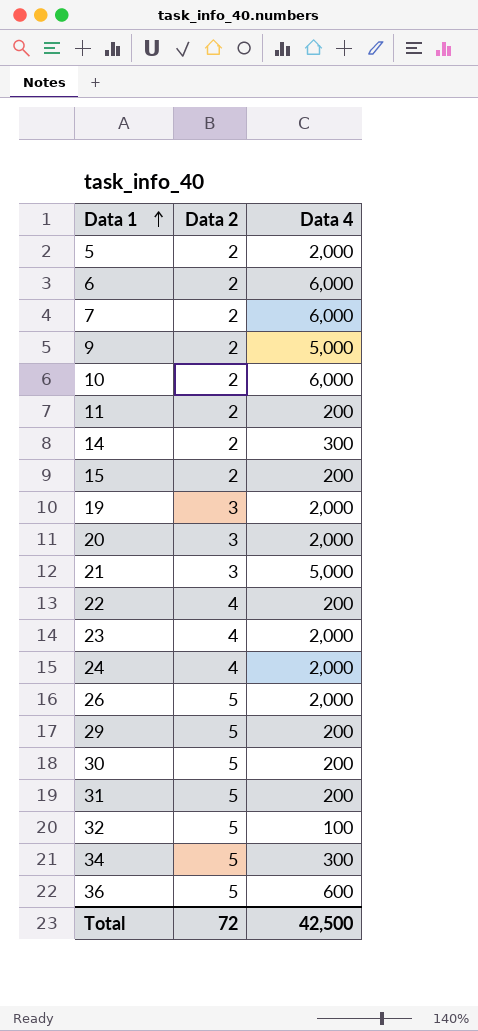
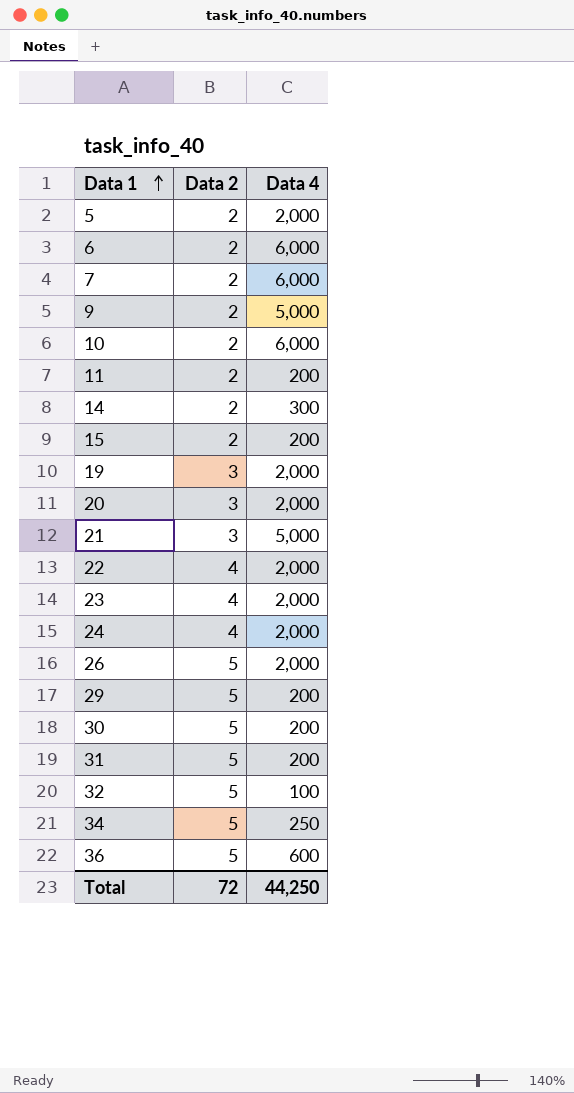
22 | Data 4: 200 -> 2,000
34 | Data 4: 300 -> 250
Total | Data 4: 42,500 -> 44,250

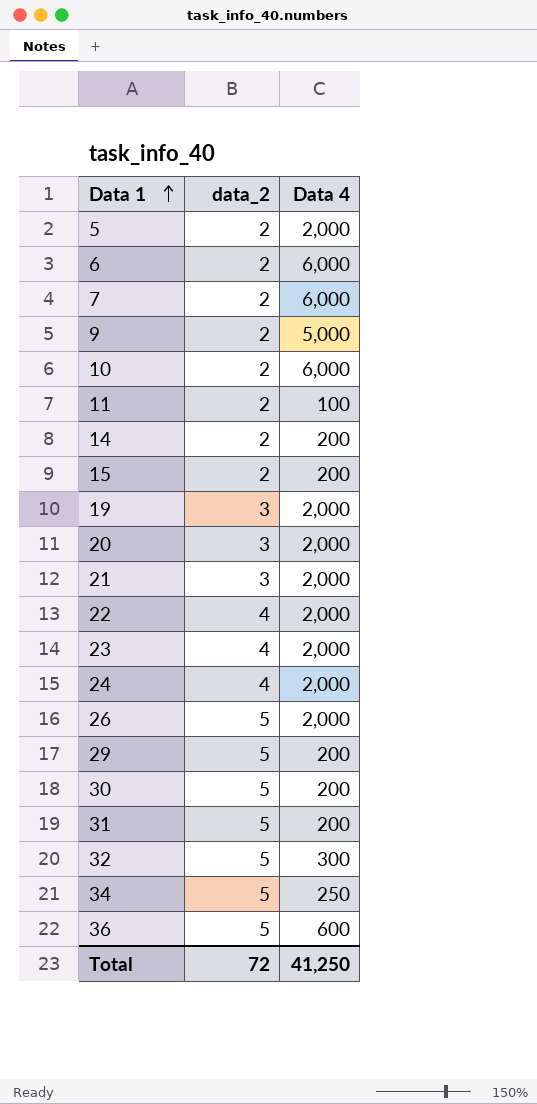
column name: Data 2 -> data_2
11 | Data 4: 200 -> 100
14 | Data 4: 300 -> 200
21 | Data 4: 5,000 -> 2,000
32 | Data 4: 100 -> 300
Total | Data 4: 44,250 -> 41,250

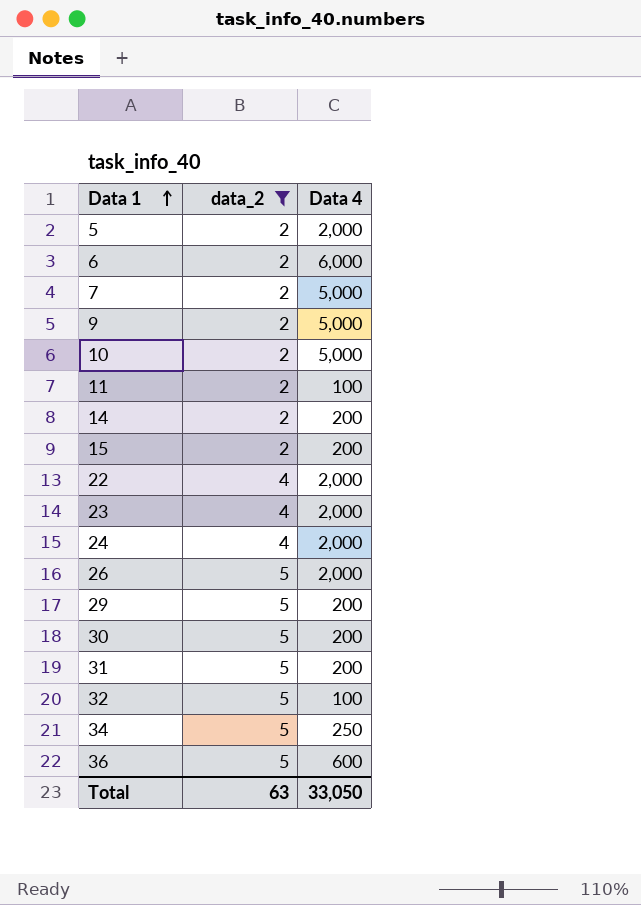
filter: none -> data_2 != 3
7 | Data 4: 6,000 -> 5,000
10 | Data 4: 6,000 -> 5,000
32 | Data 4: 300 -> 100
Total | data_2: 72 -> 63
Total | Data 4: 41,250 -> 33,050

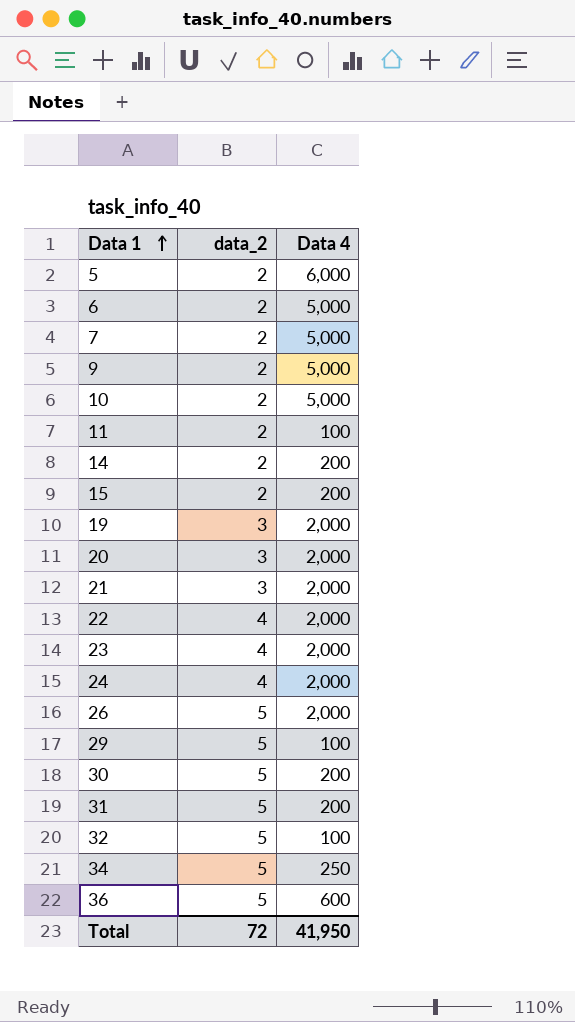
filter: data_2 != 3 -> none
5 | Data 4: 2,000 -> 6,000
6 | Data 4: 6,000 -> 5,000
29 | Data 4: 200 -> 100
Total | data_2: 63 -> 72
Total | Data 4: 33,050 -> 41,950

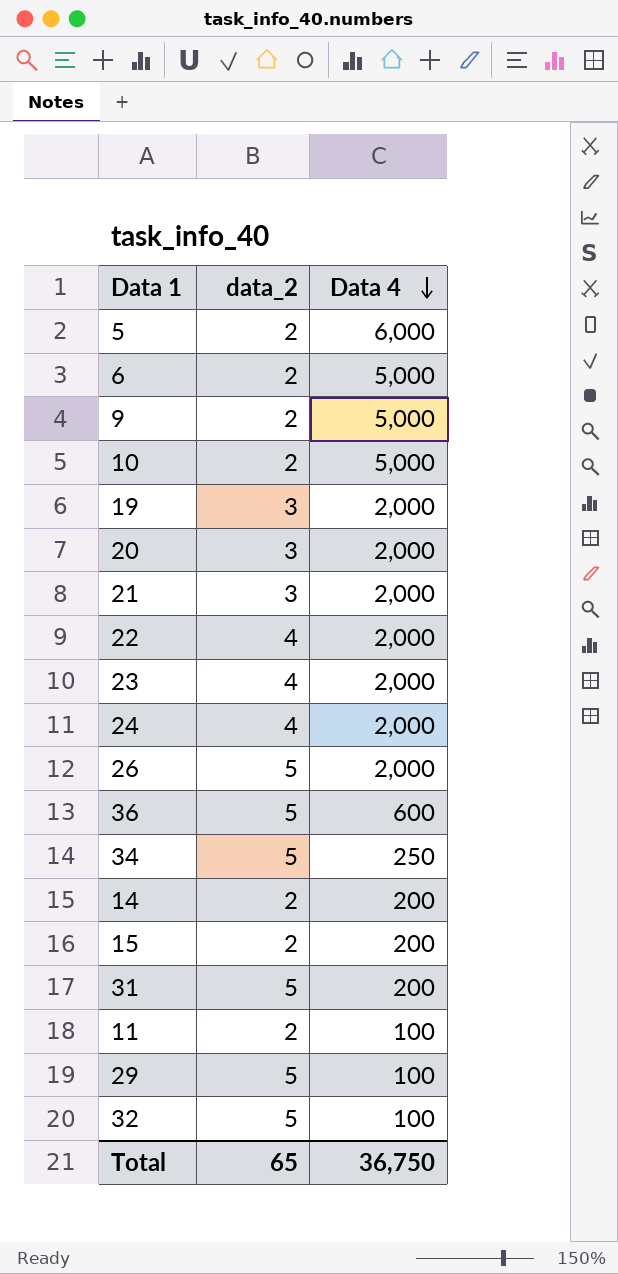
row order: Data 1 ascending -> Data 4 descending
row 7: 2 | 5,000 -> none
row 30: 5 | 200 -> none
Total | data_2: 72 -> 65
Total | Data 4: 41,950 -> 36,750

